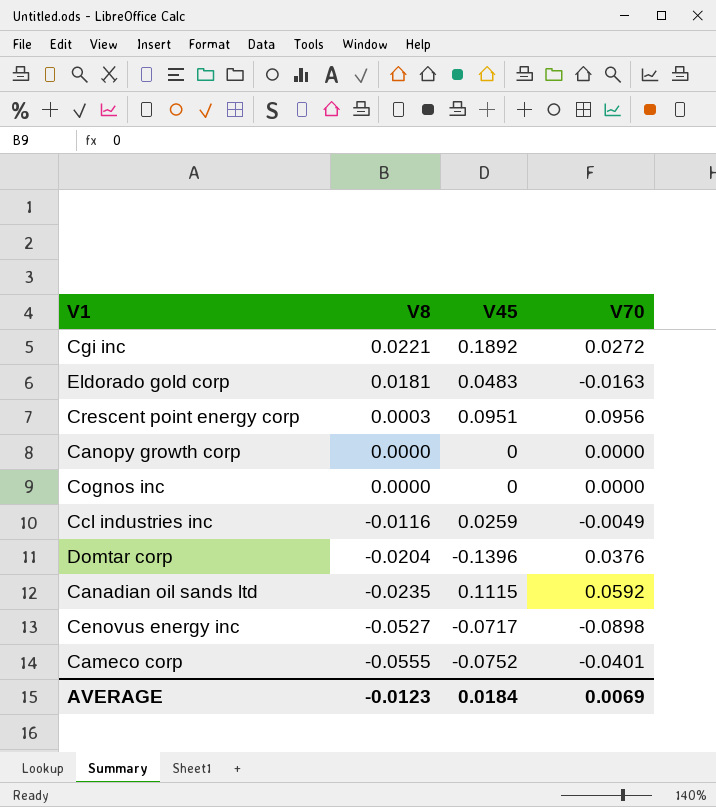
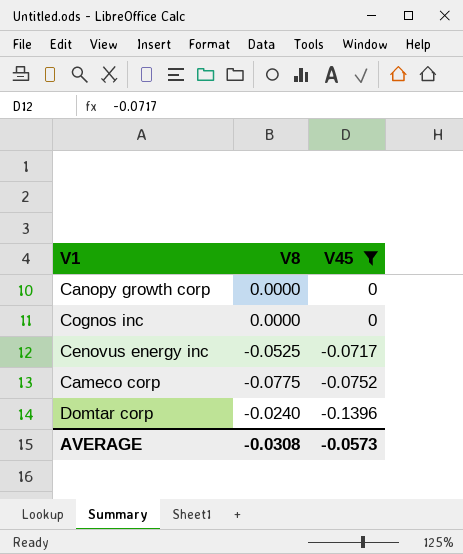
filter: none -> V45 <= 0
row order: V8 descending -> V45 descending
column V70 | position: 4 -> none
Cenovus energy inc | V8: -0.0527 -> -0.0525
Cameco corp | V8: -0.0555 -> -0.0775
Domtar corp | V8: -0.0204 -> -0.0240
AVERAGE | V8: -0.0123 -> -0.0308
AVERAGE | V45: 0.0184 -> -0.0573

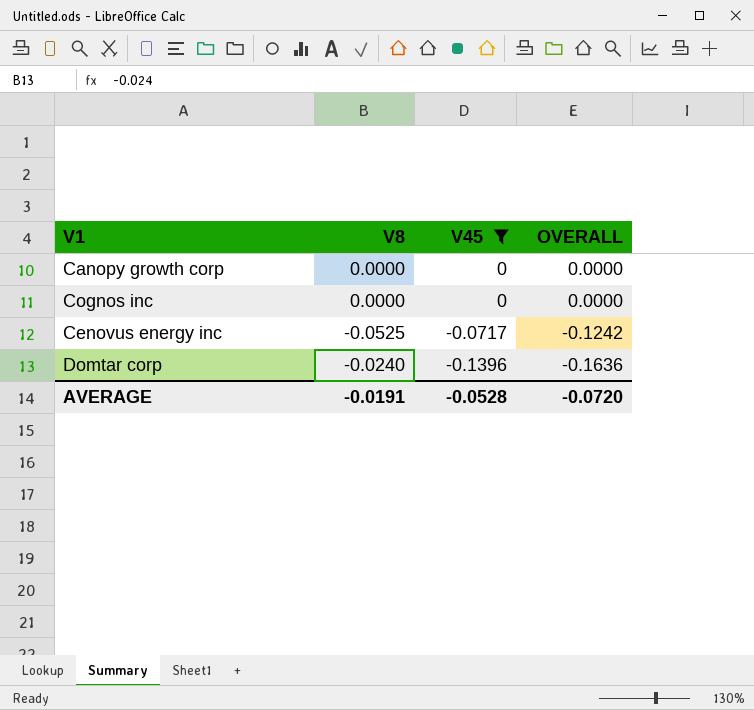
column OVERALL | formula: none -> [V8] + [V45]
row Cameco corp: -0.0775 | -0.0752 -> none
AVERAGE | V8: -0.0308 -> -0.0191
AVERAGE | V45: -0.0573 -> -0.0528

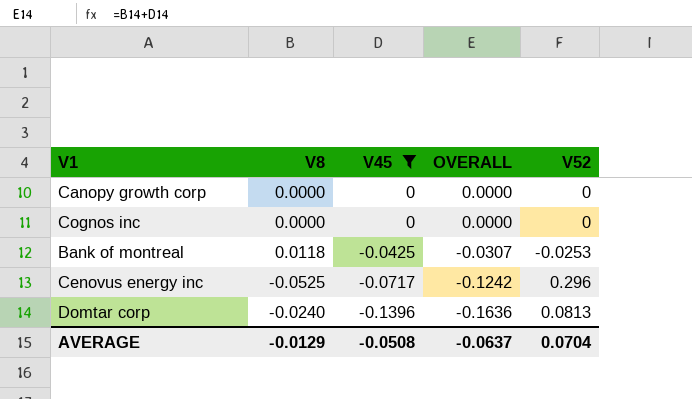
column V52 | position: none -> 5
row Bank of montreal: none -> 0.0118 | -0.0425 | -0.0307 | -0.0253
AVERAGE | V8: -0.0191 -> -0.0129
AVERAGE | V45: -0.0528 -> -0.0508
AVERAGE | OVERALL: -0.0720 -> -0.0637

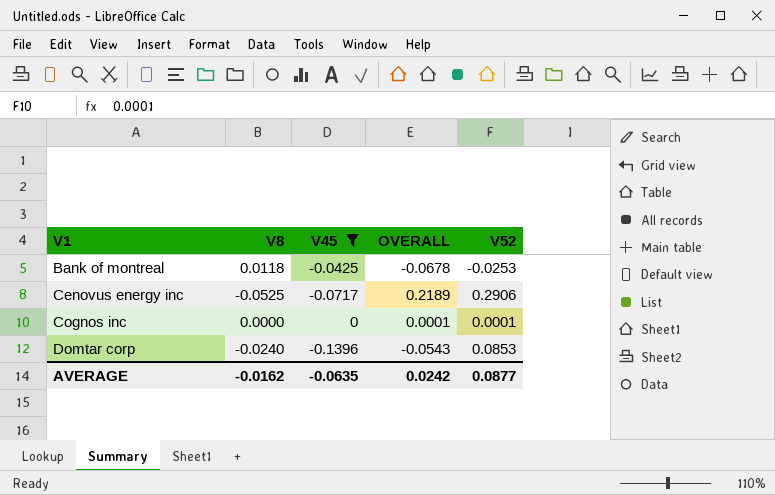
row order: V45 descending -> V1 ascending
column OVERALL | formula: [V8] + [V45] -> [V45] + [V52]
row Canopy growth corp: 0.0000 | 0 | 0.0000 | 0 -> none
Cenovus energy inc | V52: 0.296 -> 0.2906
Cognos inc | V52: 0 -> 0.0001
Domtar corp | V52: 0.0813 -> 0.0853
AVERAGE | V8: -0.0129 -> -0.0162
AVERAGE | V45: -0.0508 -> -0.0635
AVERAGE | OVERALL: -0.0637 -> 0.0242
AVERAGE | V52: 0.0704 -> 0.0877

